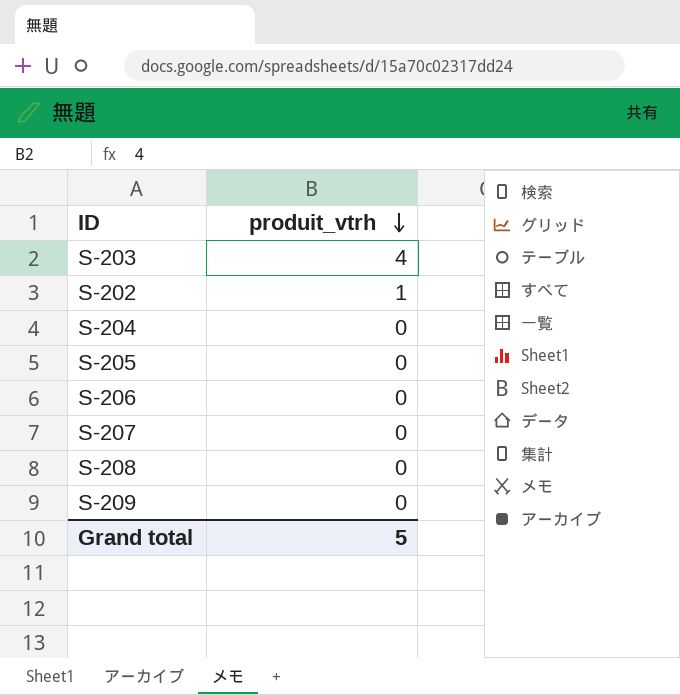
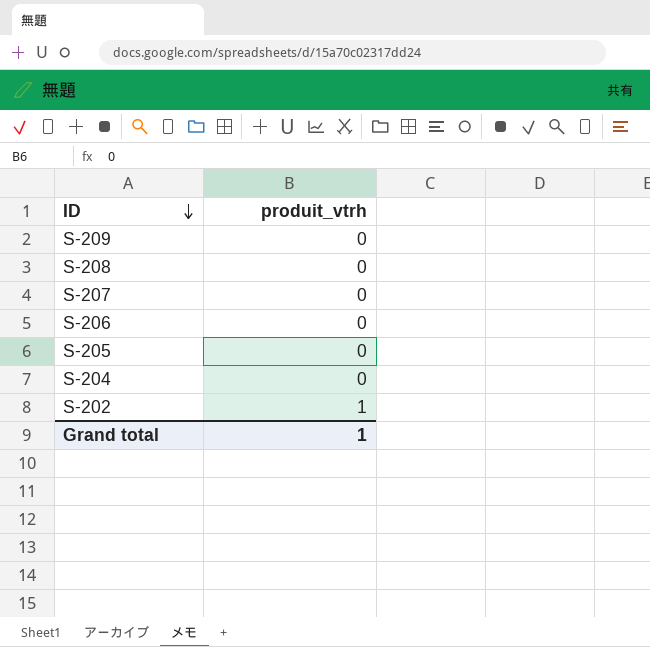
row order: produit_vtrh descending -> ID descending
row S-203: 4 -> none
Grand total | produit_vtrh: 5 -> 1

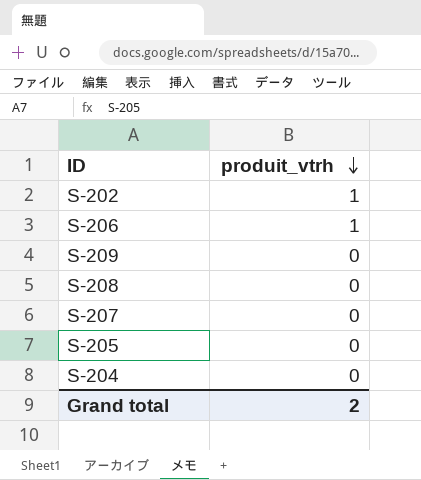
row order: ID descending -> produit_vtrh descending
S-206 | produit_vtrh: 0 -> 1
Grand total | produit_vtrh: 1 -> 2

